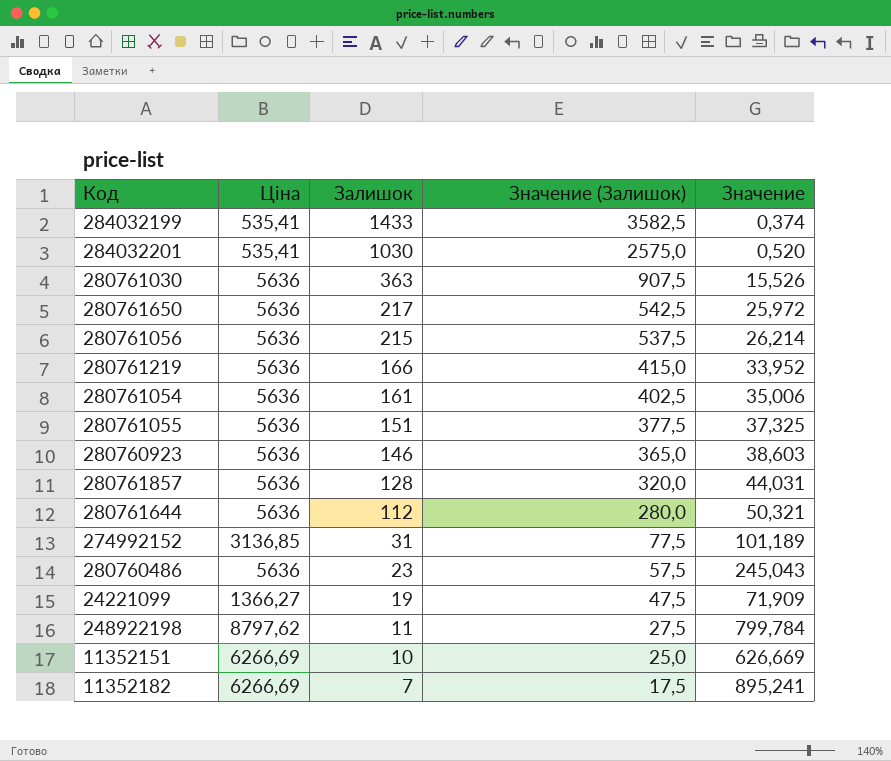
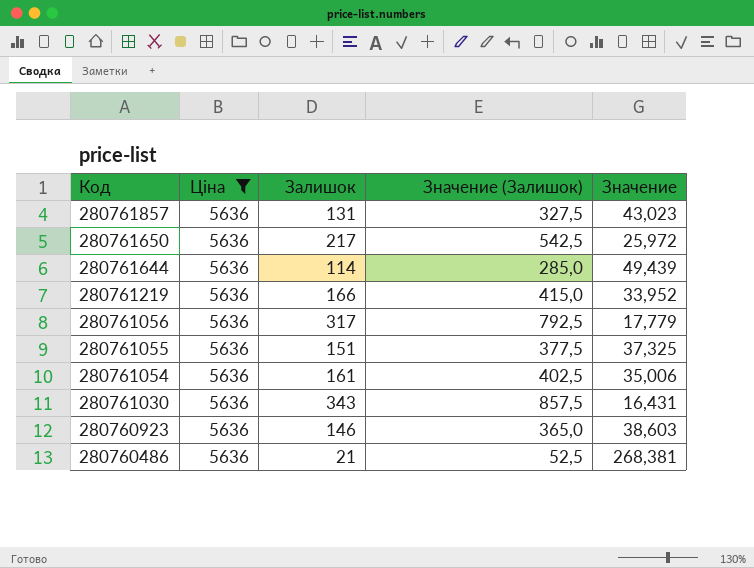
filter: none -> Ціна = 5636
row order: Залишок descending -> Код descending
280761857 | Залишок: 128 -> 131
280761857 | Значение (Залишок): 320,0 -> 327,5
280761857 | Значение: 44,031 -> 43,023
280761644 | Залишок: 112 -> 114
280761644 | Значение (Залишок): 280,0 -> 285,0
280761644 | Значение: 50,321 -> 49,439
280761056 | Залишок: 215 -> 317
280761056 | Значение (Залишок): 537,5 -> 792,5
280761056 | Значение: 26,214 -> 17,779
280761030 | Залишок: 363 -> 343
280761030 | Значение (Залишок): 907,5 -> 857,5
280761030 | Значение: 15,526 -> 16,431
280760486 | Залишок: 23 -> 21
280760486 | Значение (Залишок): 57,5 -> 52,5
280760486 | Значение: 245,043 -> 268,381

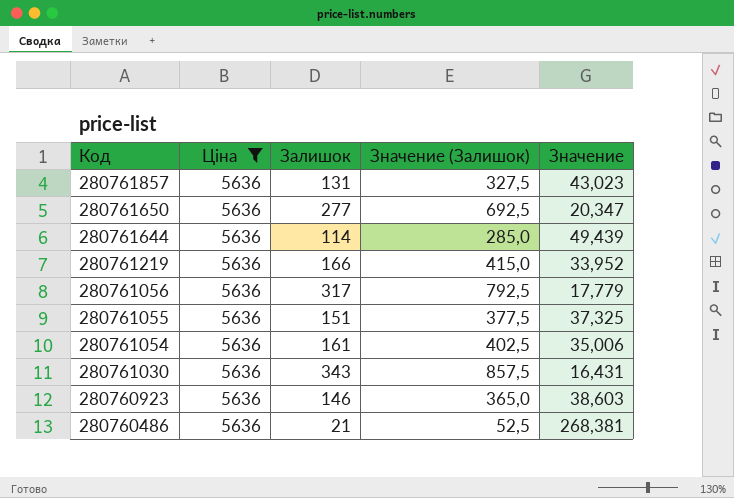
280761650 | Залишок: 217 -> 277
280761650 | Значение (Залишок): 542,5 -> 692,5
280761650 | Значение: 25,972 -> 20,347

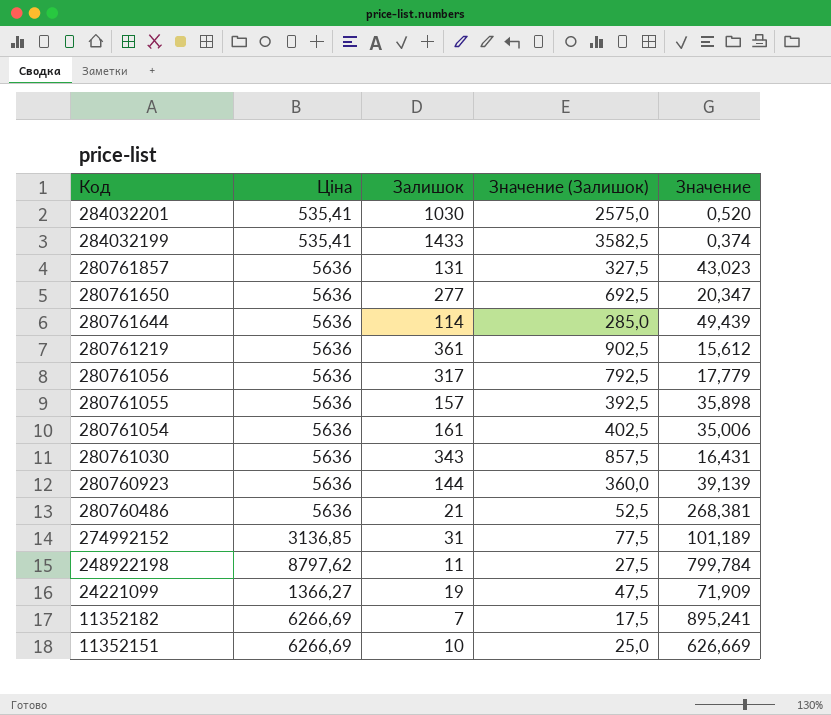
filter: Ціна = 5636 -> none
280761219 | Залишок: 166 -> 361
280761219 | Значение (Залишок): 415,0 -> 902,5
280761219 | Значение: 33,952 -> 15,612
280761055 | Залишок: 151 -> 157
280761055 | Значение (Залишок): 377,5 -> 392,5
280761055 | Значение: 37,325 -> 35,898
280760923 | Залишок: 146 -> 144
280760923 | Значение (Залишок): 365,0 -> 360,0
280760923 | Значение: 38,603 -> 39,139

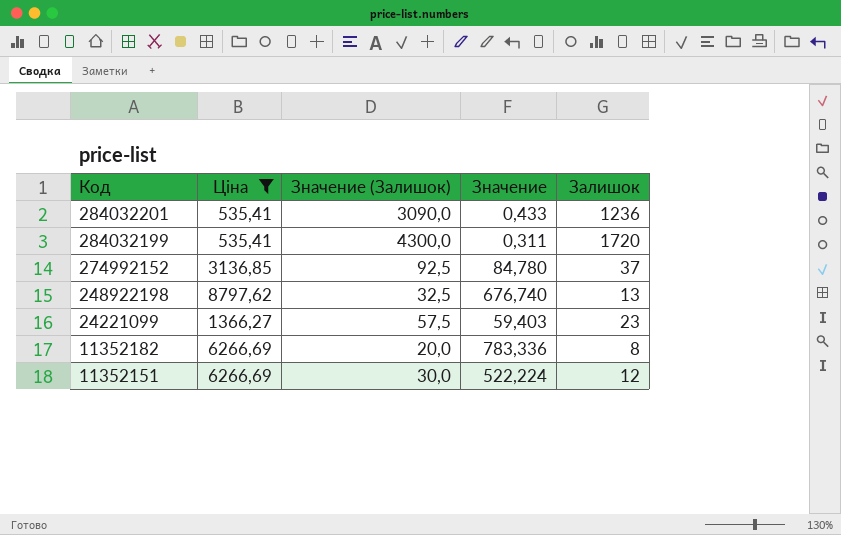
filter: none -> Ціна != 5636
column Залишок | position: 3 -> 5
284032201 | Значение (Залишок): 2575,0 -> 3090,0
284032201 | Значение: 0,520 -> 0,433
284032201 | Залишок: 1030 -> 1236
284032199 | Значение (Залишок): 3582,5 -> 4300,0
284032199 | Значение: 0,374 -> 0,311
284032199 | Залишок: 1433 -> 1720
274992152 | Значение (Залишок): 77,5 -> 92,5
274992152 | Значение: 101,189 -> 84,780
274992152 | Залишок: 31 -> 37
248922198 | Значение (Залишок): 27,5 -> 32,5
248922198 | Значение: 799,784 -> 676,740
248922198 | Залишок: 11 -> 13
24221099 | Значение (Залишок): 47,5 -> 57,5
24221099 | Значение: 71,909 -> 59,403
24221099 | Залишок: 19 -> 23
11352182 | Значение (Залишок): 17,5 -> 20,0
11352182 | Значение: 895,241 -> 783,336
11352182 | Залишок: 7 -> 8
11352151 | Значение (Залишок): 25,0 -> 30,0
11352151 | Значение: 626,669 -> 522,224
11352151 | Залишок: 10 -> 12

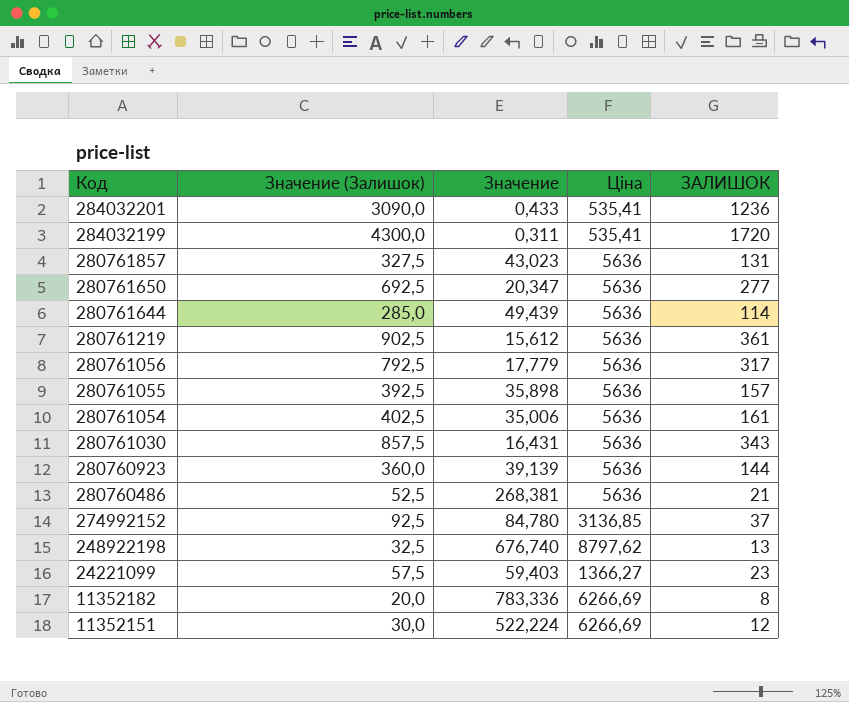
filter: Ціна != 5636 -> none
column Ціна | position: 2 -> 4
column name: Залишок -> ЗАЛИШОК

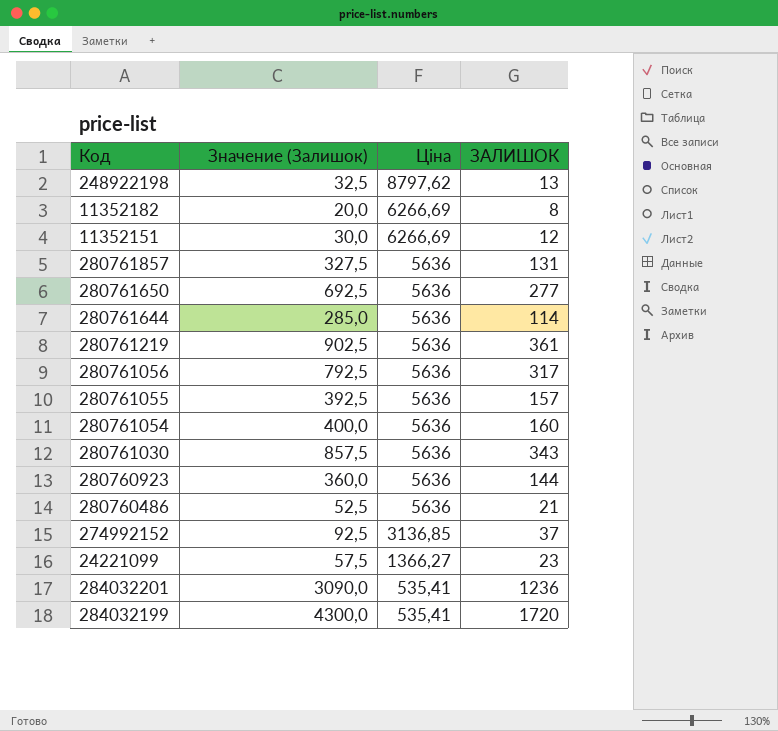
row order: Код descending -> Ціна descending
column Значение | formula: [Ціна] / [ЗАЛИШОК] -> none
280761054 | Значение (Залишок): 402,5 -> 400,0
280761054 | ЗАЛИШОК: 161 -> 160

